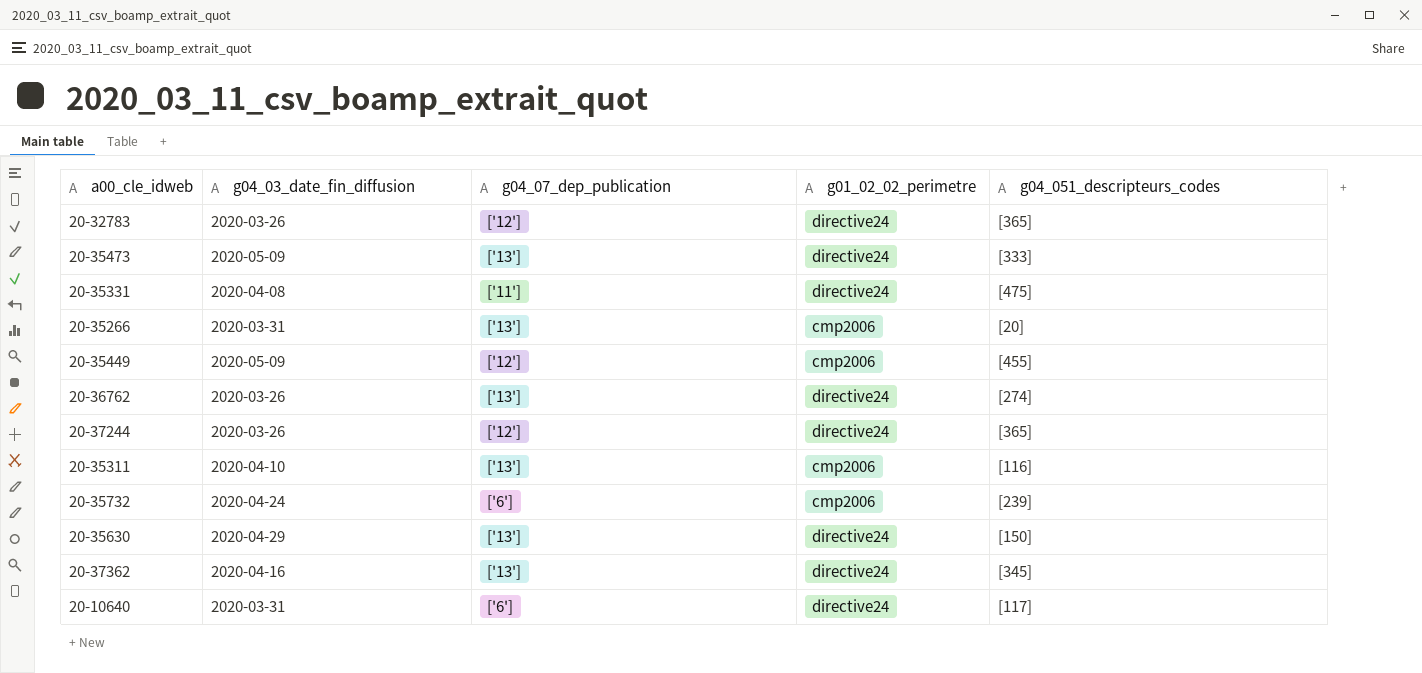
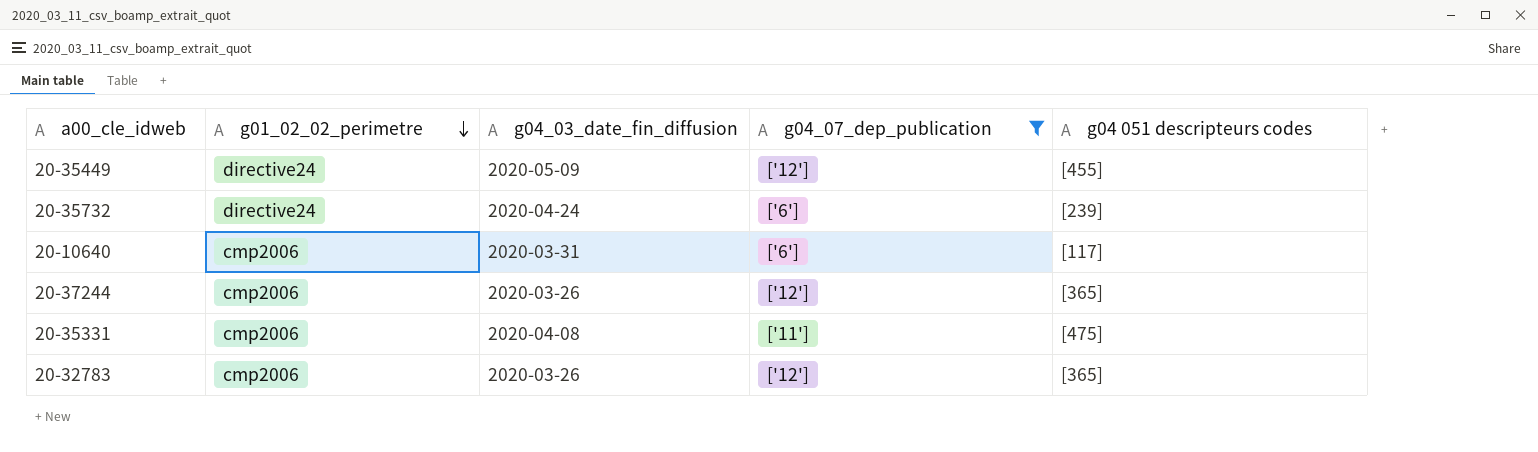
filter: none -> g04_07_dep_publication != ['13']
row order: none -> g01_02_02_perimetre descending
column g01_02_02_perimetre | position: 4 -> 2
column name: g04_051_descripteurs_codes -> g04 051 descripteurs codes
20-35449 | g01_02_02_perimetre: cmp2006 -> directive24
20-35732 | g01_02_02_perimetre: cmp2006 -> directive24
20-10640 | g01_02_02_perimetre: directive24 -> cmp2006
20-37244 | g01_02_02_perimetre: directive24 -> cmp2006
20-35331 | g01_02_02_perimetre: directive24 -> cmp2006
20-32783 | g01_02_02_perimetre: directive24 -> cmp2006

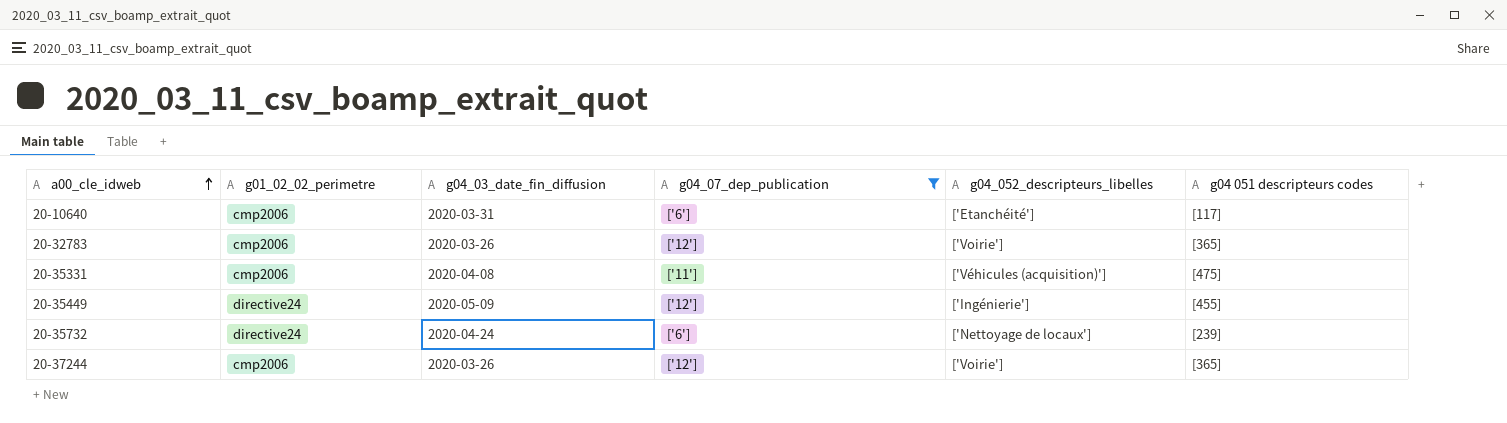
row order: g01_02_02_perimetre descending -> a00_cle_idweb ascending
column g04_052_descripteurs_libelles | position: none -> 5

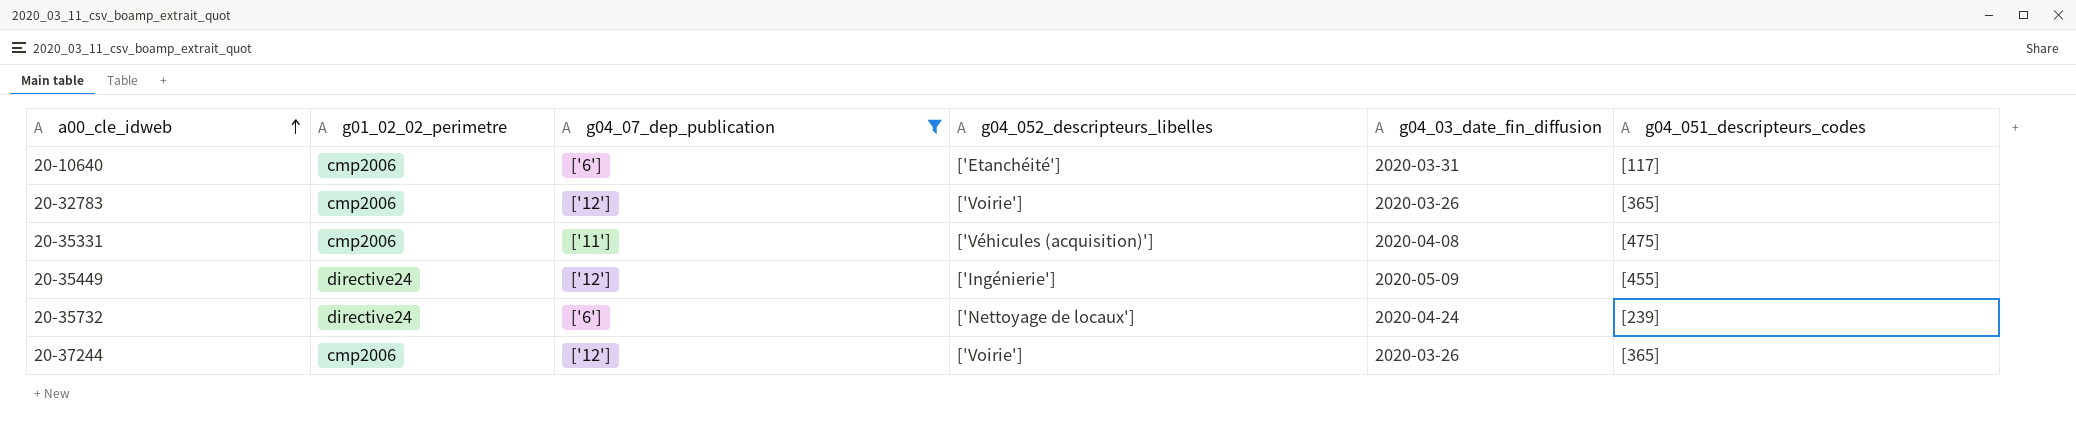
column g04_03_date_fin_diffusion | position: 3 -> 5
column name: g04 051 descripteurs codes -> g04_051_descripteurs_codes

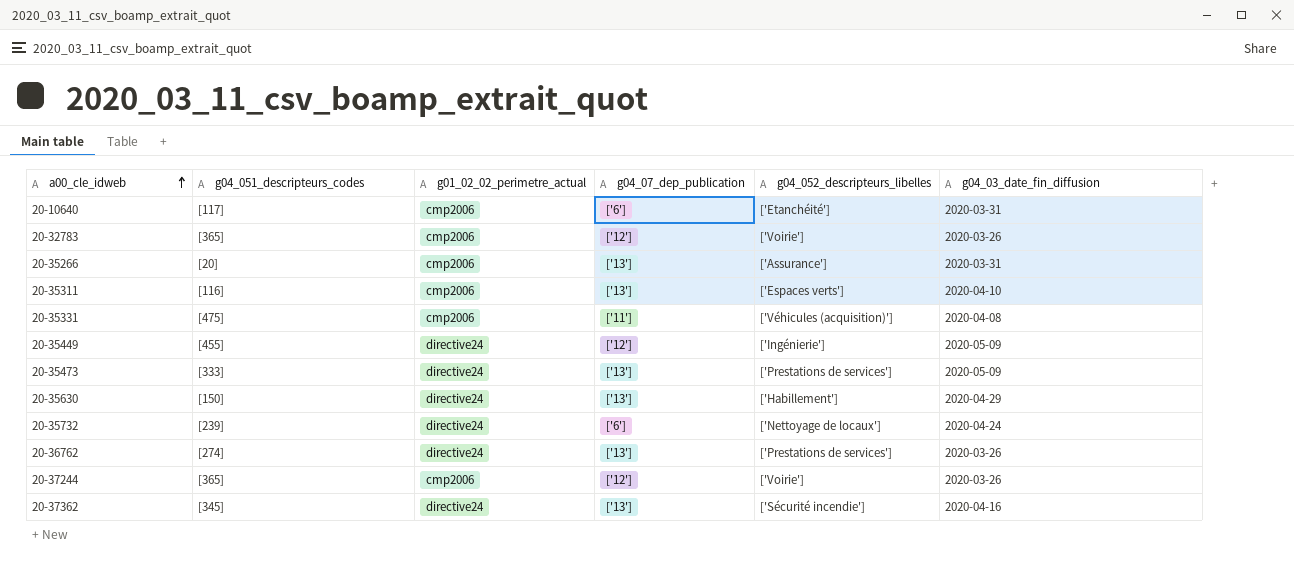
filter: g04_07_dep_publication != ['13'] -> none
column g04_051_descripteurs_codes | position: 6 -> 2
column name: g01_02_02_perimetre -> g01_02_02_perimetre_actual

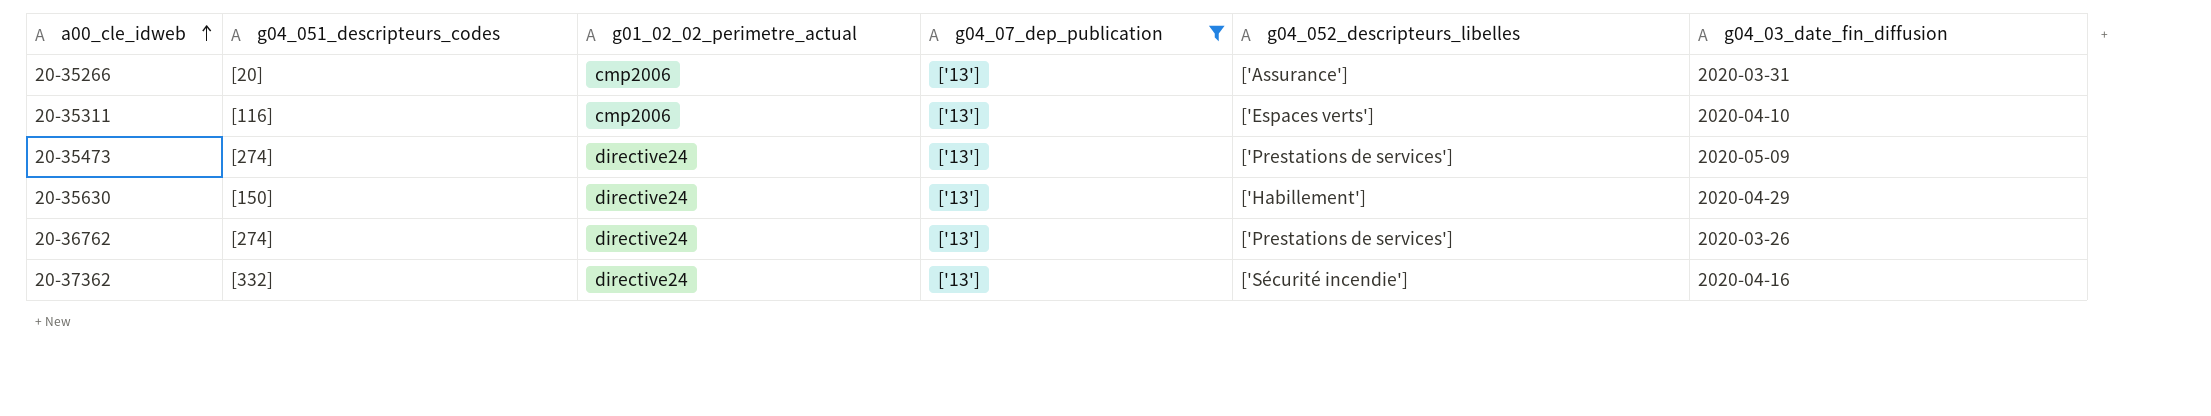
filter: none -> g04_07_dep_publication = ['13']
20-35473 | g04_051_descripteurs_codes: [333] -> [274]
20-37362 | g04_051_descripteurs_codes: [345] -> [332]

